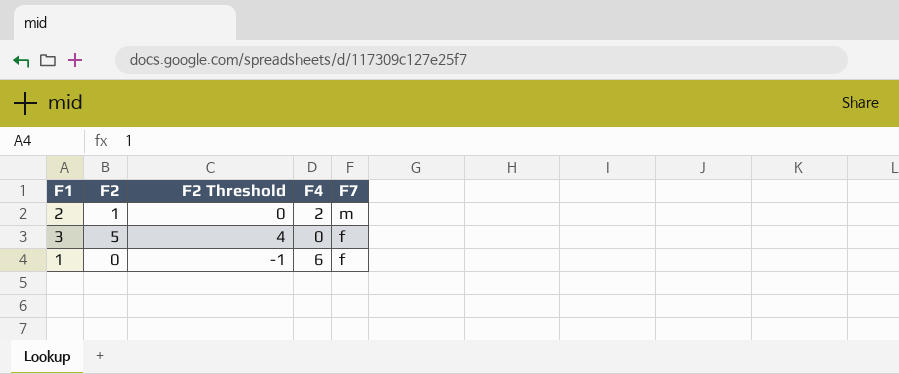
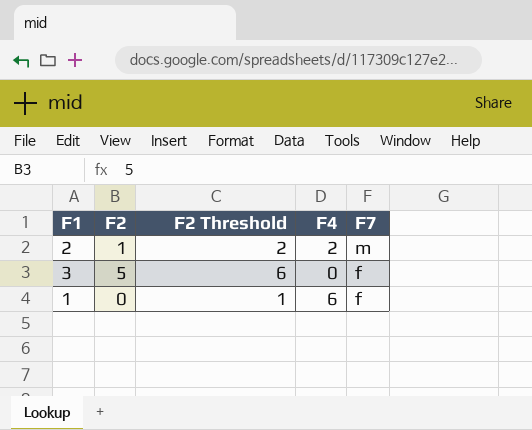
column F2 Threshold | formula: [F2] - 1 -> [F2] + 1

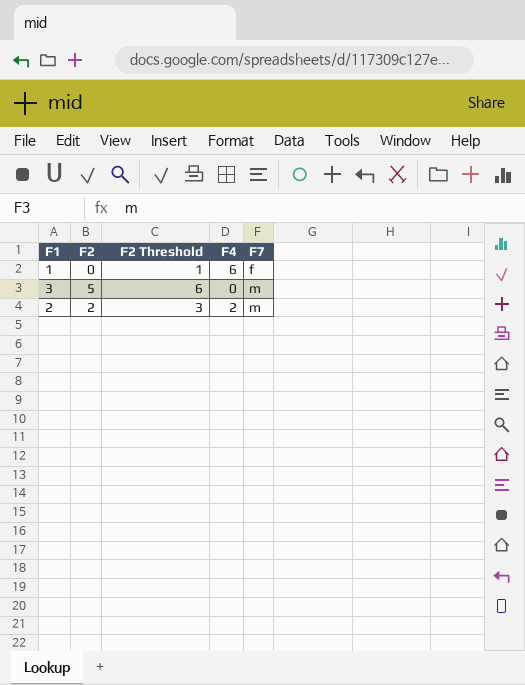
row order: F7 descending -> F7 ascending
3 | F7: f -> m
2 | F2: 1 -> 2
2 | F2 Threshold: 2 -> 3

